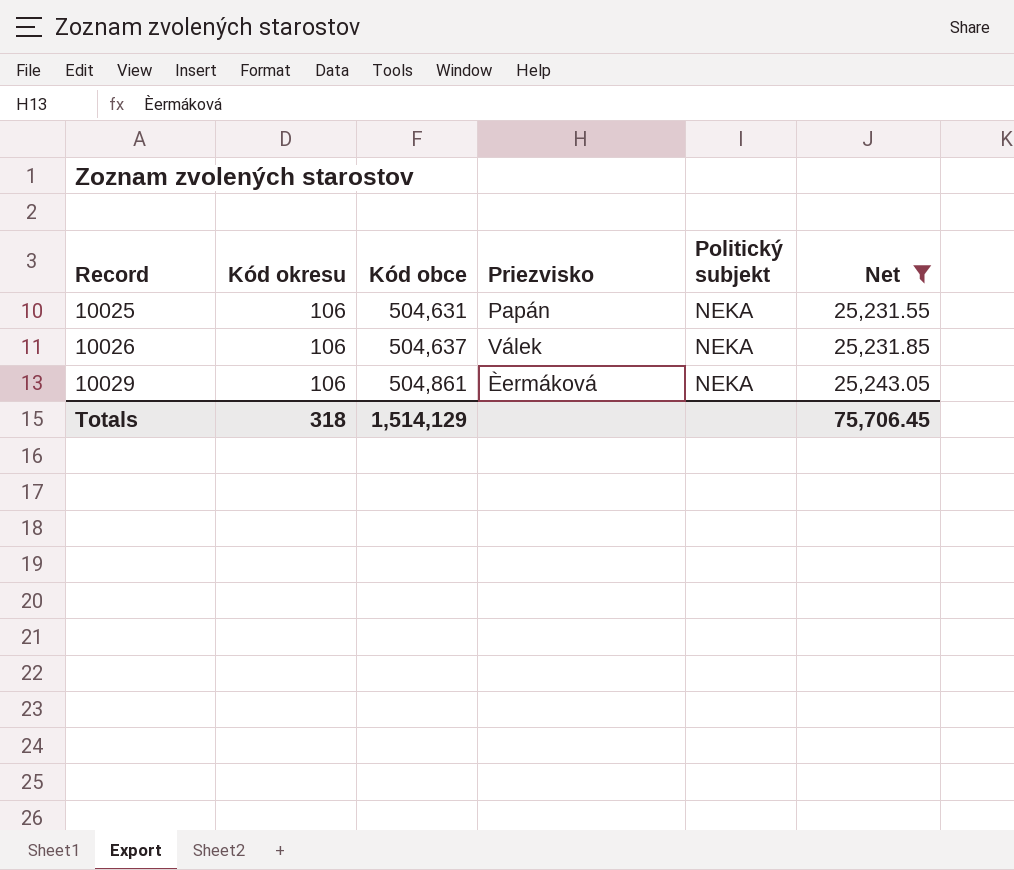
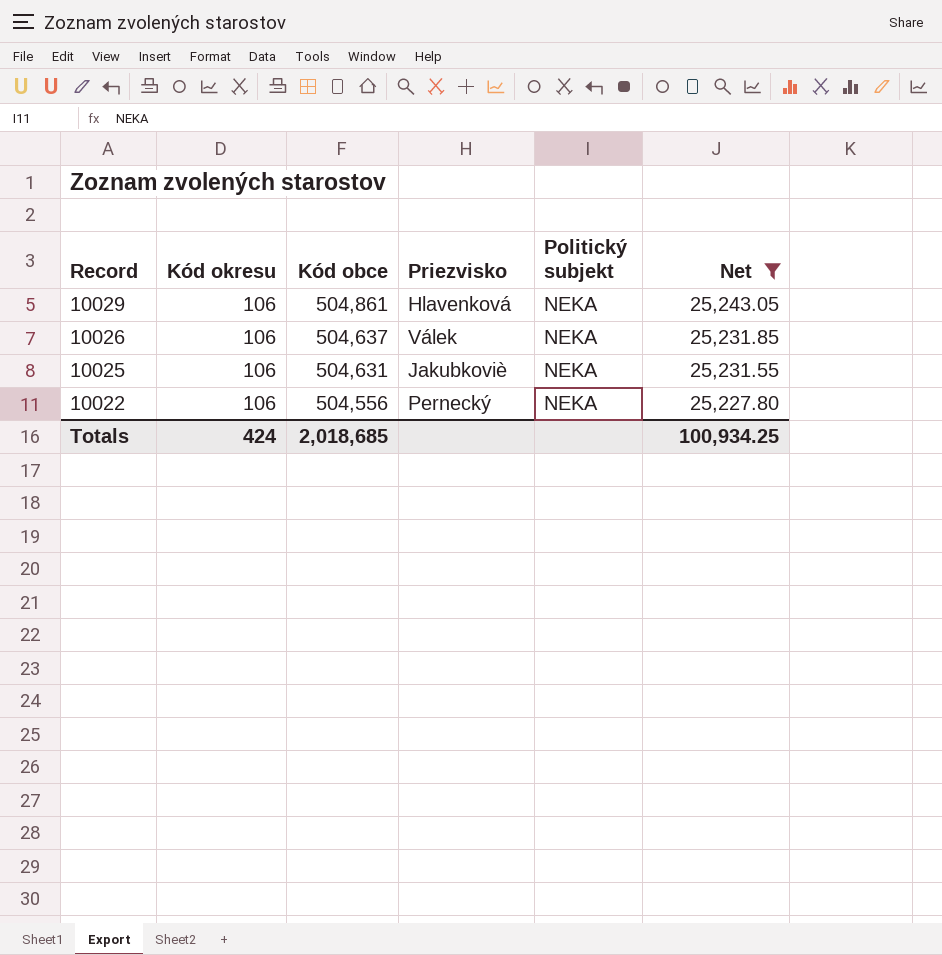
row order: Record ascending -> Record descending
10029 | Priezvisko: Èermáková -> Hlavenková
10025 | Priezvisko: Papán -> Jakubkoviè
row 10022: none -> 106 | 504,556 | Pernecký | NEKA | 25,227.80
Totals | Kód okresu: 318 -> 424
Totals | Kód obce: 1,514,129 -> 2,018,685
Totals | Net: 75,706.45 -> 100,934.25

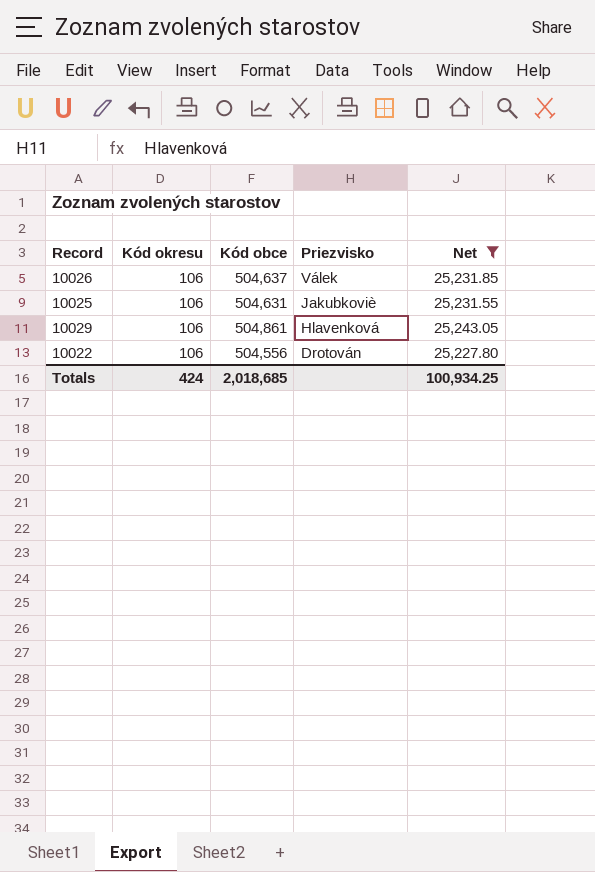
row order: Record descending -> Priezvisko descending
column Politický subjekt | position: 5 -> none
10022 | Priezvisko: Pernecký -> Drotován

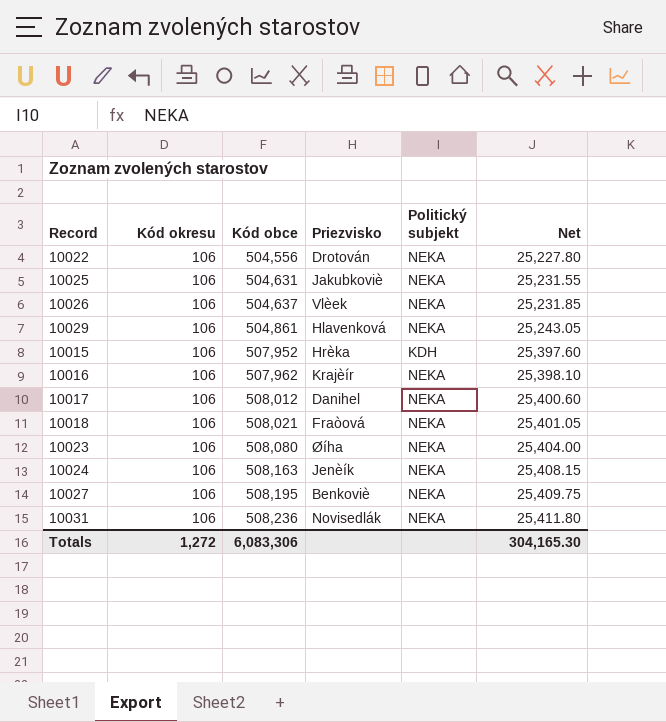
filter: Net <= 25,243.05 -> none
row order: Priezvisko descending -> Kód obce ascending
column Politický subjekt | position: none -> 5
10026 | Priezvisko: Válek -> Vlèek
Totals | Kód okresu: 424 -> 1,272
Totals | Kód obce: 2,018,685 -> 6,083,306
Totals | Net: 100,934.25 -> 304,165.30

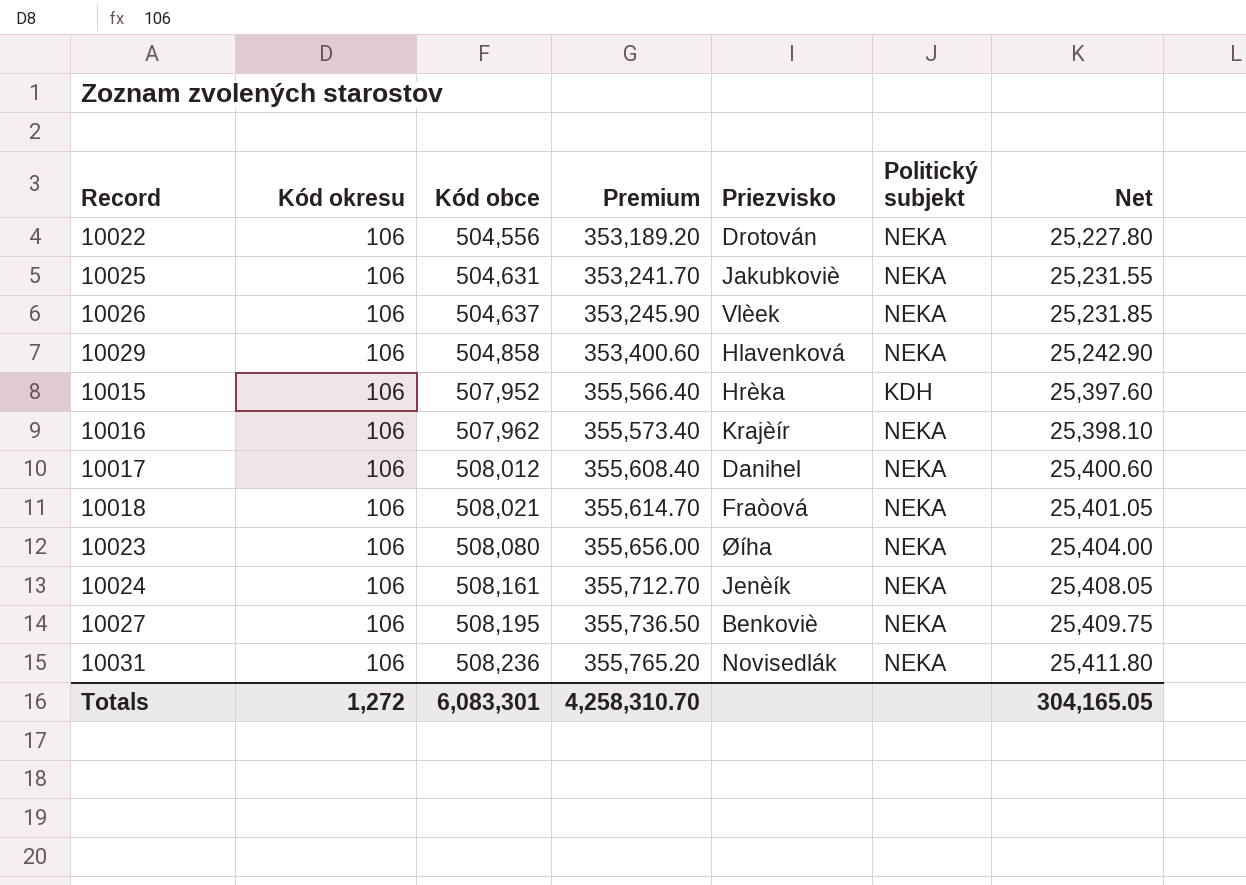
column Premium | formula: none -> [Kód obce] * 0.7
10029 | Kód obce: 504,861 -> 504,858
10029 | Net: 25,243.05 -> 25,242.90
10024 | Kód obce: 508,163 -> 508,161
10024 | Net: 25,408.15 -> 25,408.05
Totals | Kód obce: 6,083,306 -> 6,083,301
Totals | Net: 304,165.30 -> 304,165.05

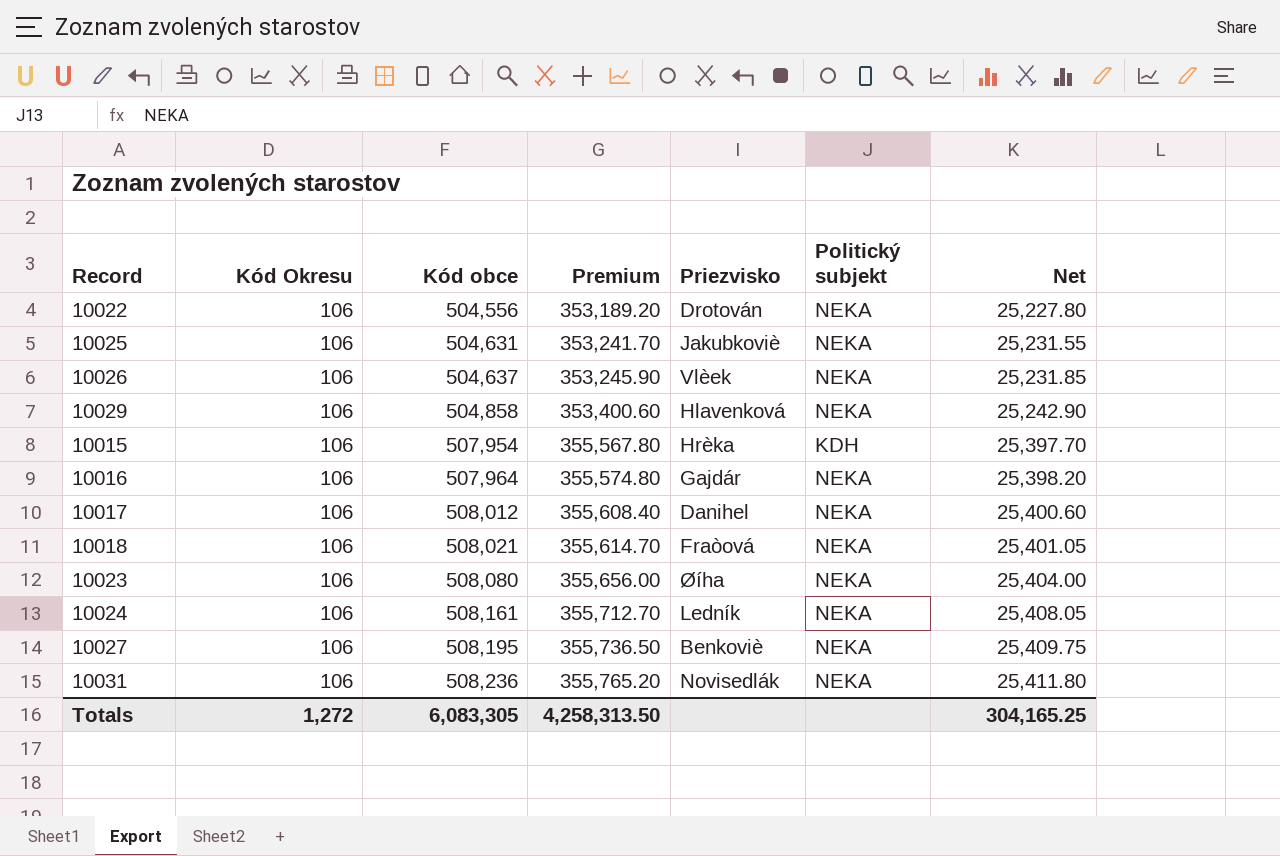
column name: Kód okresu -> Kód Okresu
10015 | Kód obce: 507,952 -> 507,954
10015 | Premium: 355,566.40 -> 355,567.80
10015 | Net: 25,397.60 -> 25,397.70
10016 | Kód obce: 507,962 -> 507,964
10016 | Premium: 355,573.40 -> 355,574.80
10016 | Priezvisko: Krajèír -> Gajdár
10016 | Net: 25,398.10 -> 25,398.20
10024 | Priezvisko: Jenèík -> Ledník
Totals | Kód obce: 6,083,301 -> 6,083,305
Totals | Premium: 4,258,310.70 -> 4,258,313.50
Totals | Net: 304,165.05 -> 304,165.25

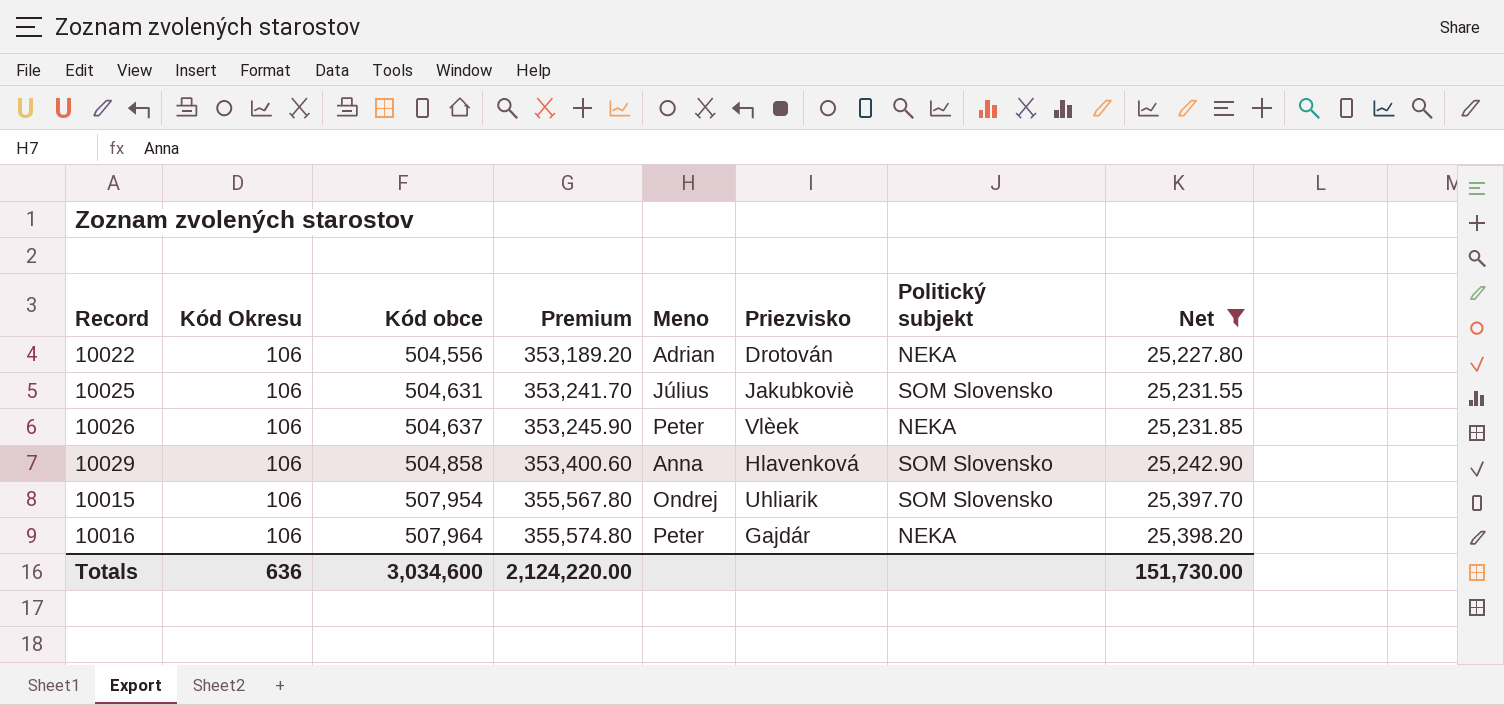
filter: none -> Net <= 25,398.20
column Meno | position: none -> 5
10025 | Politický subjekt: NEKA -> SOM Slovensko
10029 | Politický subjekt: NEKA -> SOM Slovensko
10015 | Priezvisko: Hrèka -> Uhliarik
10015 | Politický subjekt: KDH -> SOM Slovensko
Totals | Kód Okresu: 1,272 -> 636
Totals | Kód obce: 6,083,305 -> 3,034,600
Totals | Premium: 4,258,313.50 -> 2,124,220.00
Totals | Net: 304,165.25 -> 151,730.00

